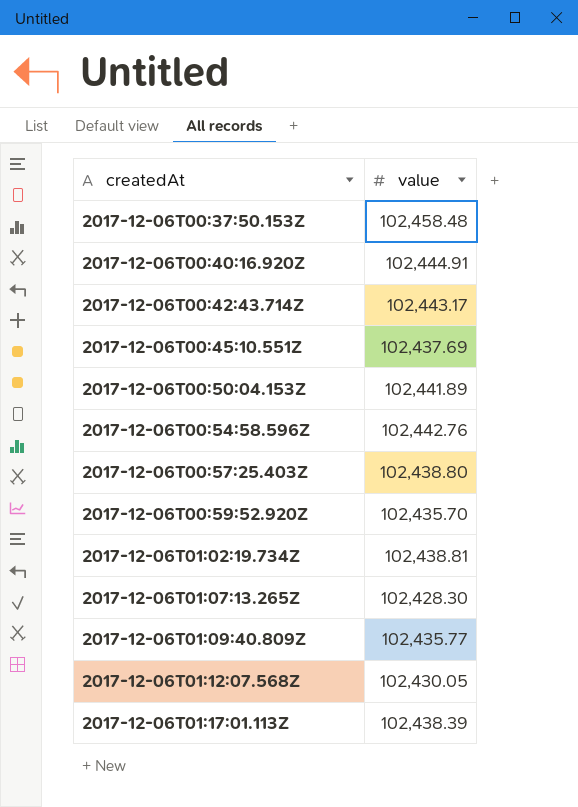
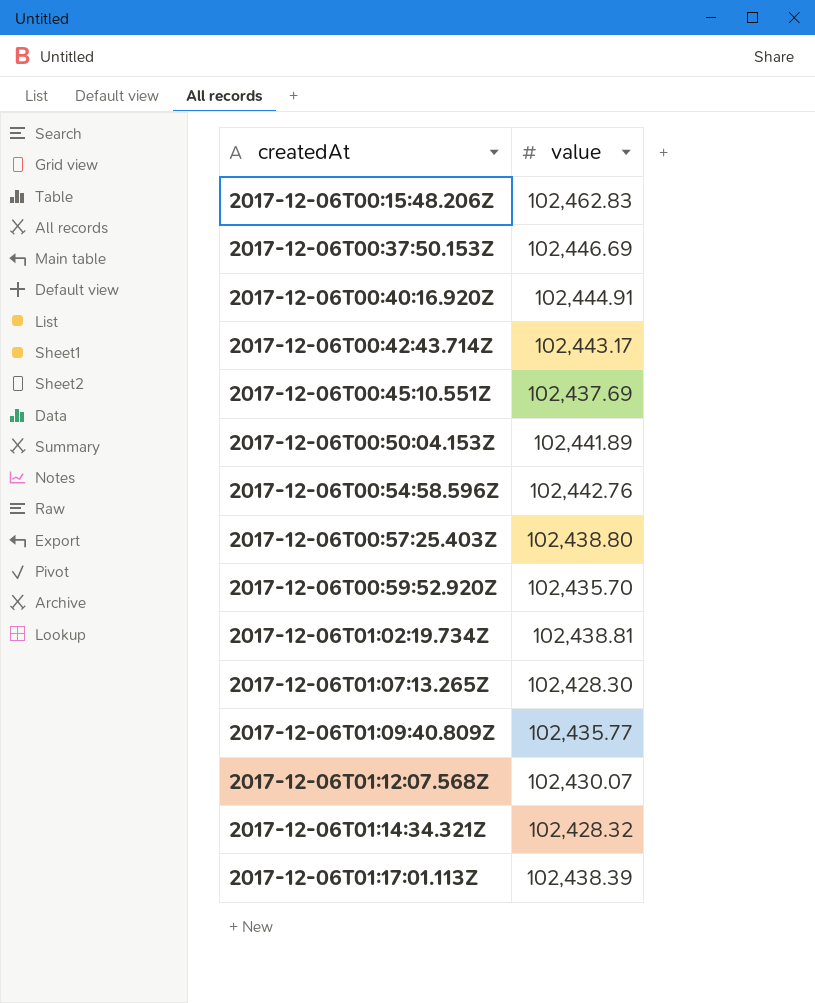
row 2017-12-06T00:15:48.206Z: none -> 102,462.83
2017-12-06T00:37:50.153Z | value: 102,458.48 -> 102,446.69
2017-12-06T01:12:07.568Z | value: 102,430.05 -> 102,430.07
row 2017-12-06T01:14:34.321Z: none -> 102,428.32

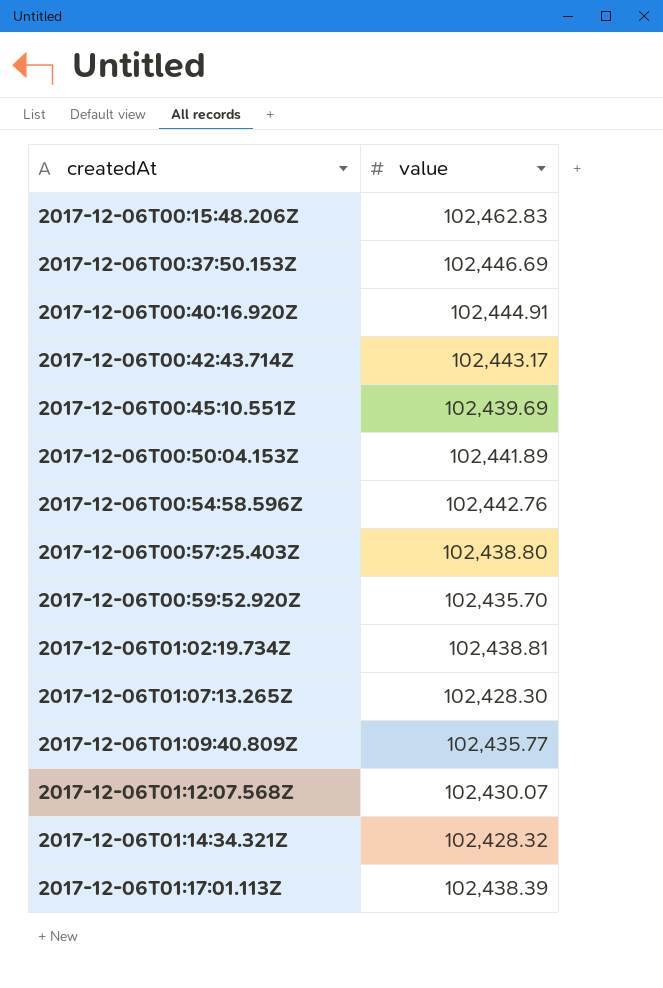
2017-12-06T00:45:10.551Z | value: 102,437.69 -> 102,439.69

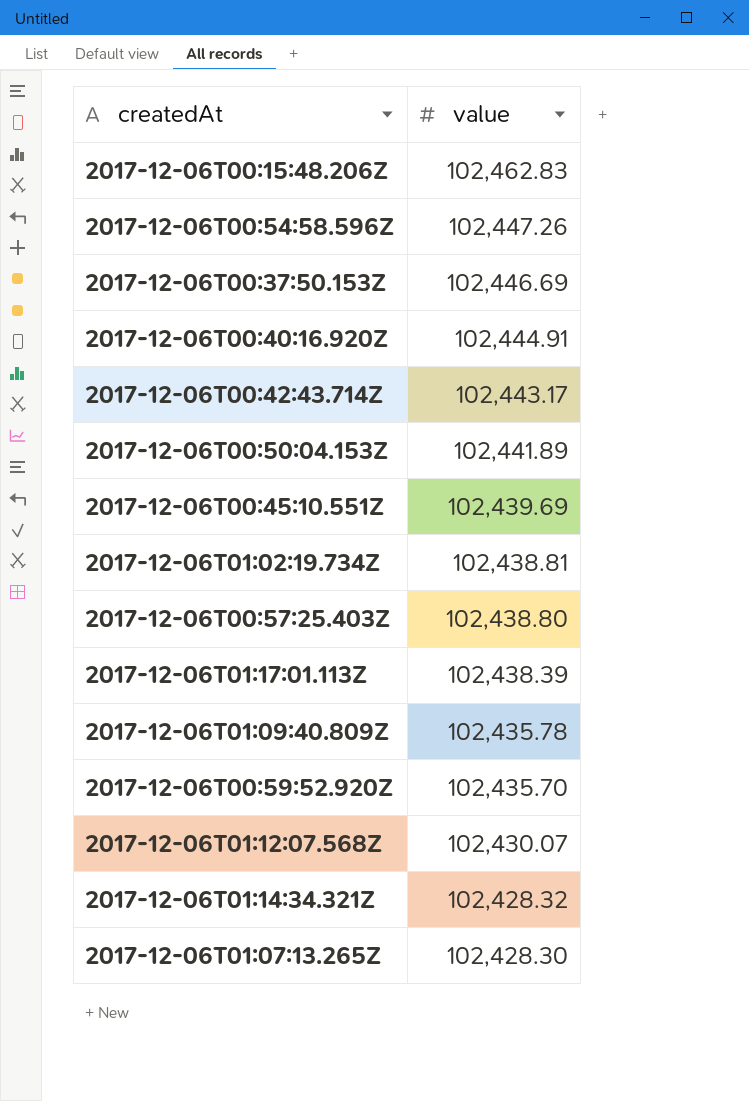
row order: createdAt ascending -> value descending
2017-12-06T00:54:58.596Z | value: 102,442.76 -> 102,447.26
2017-12-06T01:09:40.809Z | value: 102,435.77 -> 102,435.78

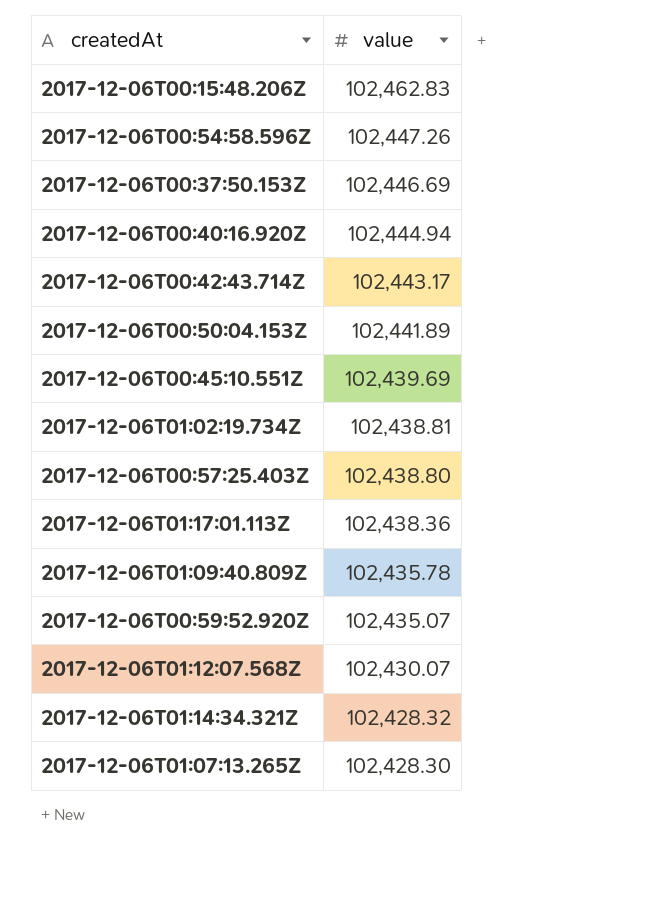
2017-12-06T00:40:16.920Z | value: 102,444.91 -> 102,444.94
2017-12-06T01:17:01.113Z | value: 102,438.39 -> 102,438.36
2017-12-06T00:59:52.920Z | value: 102,435.70 -> 102,435.07

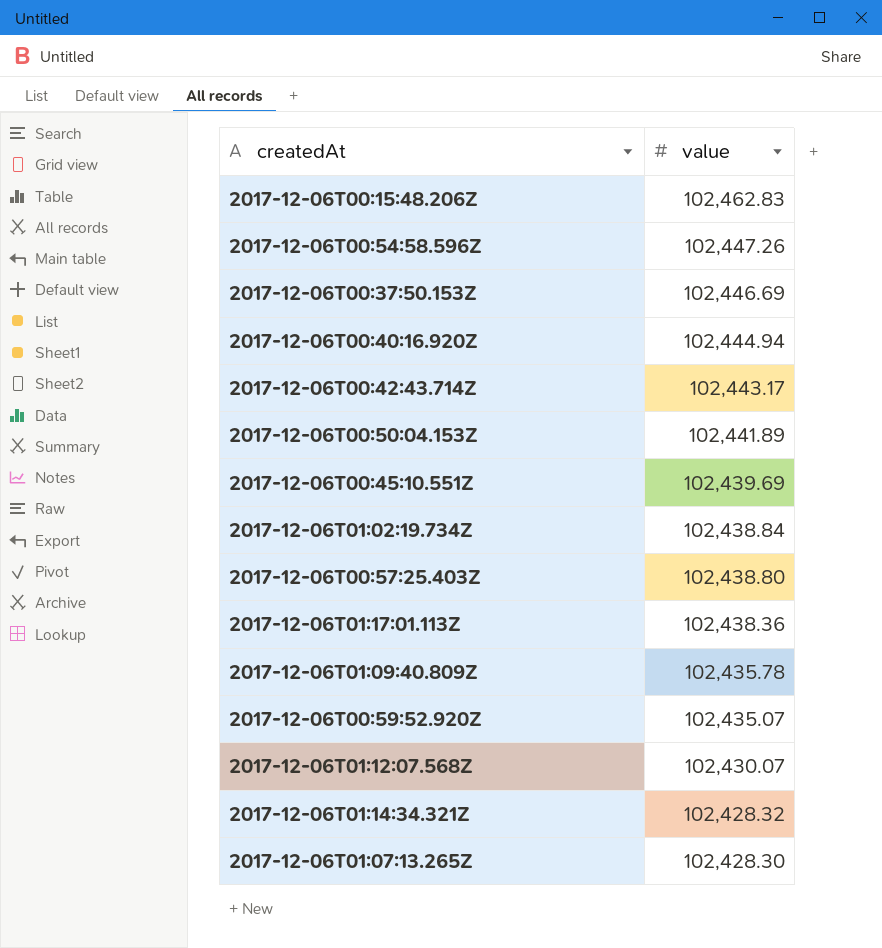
2017-12-06T01:02:19.734Z | value: 102,438.81 -> 102,438.84

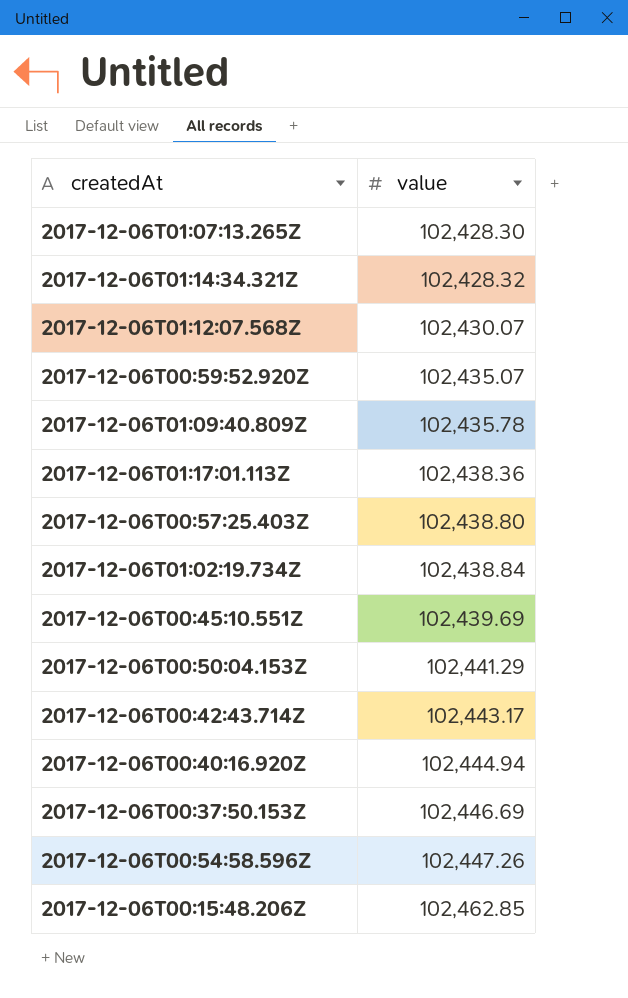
row order: value descending -> value ascending
2017-12-06T00:50:04.153Z | value: 102,441.89 -> 102,441.29
2017-12-06T00:15:48.206Z | value: 102,462.83 -> 102,462.85

